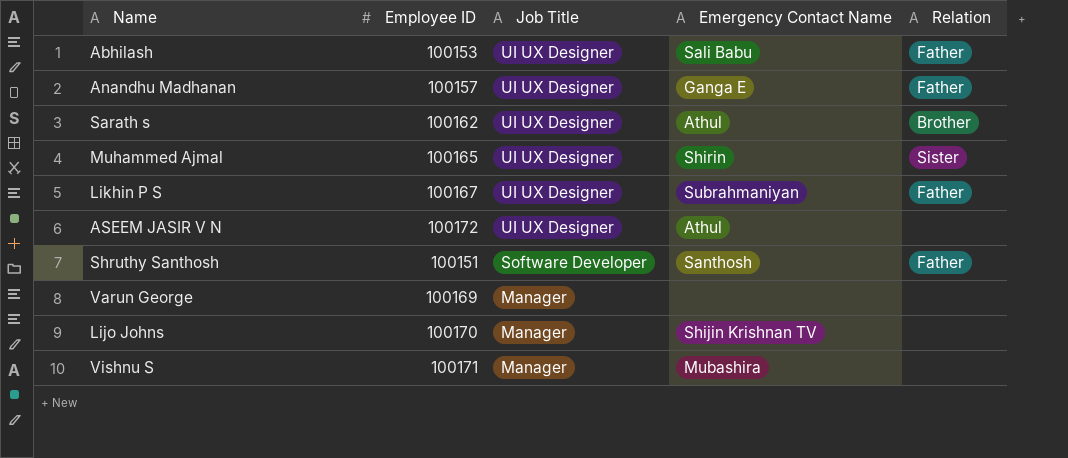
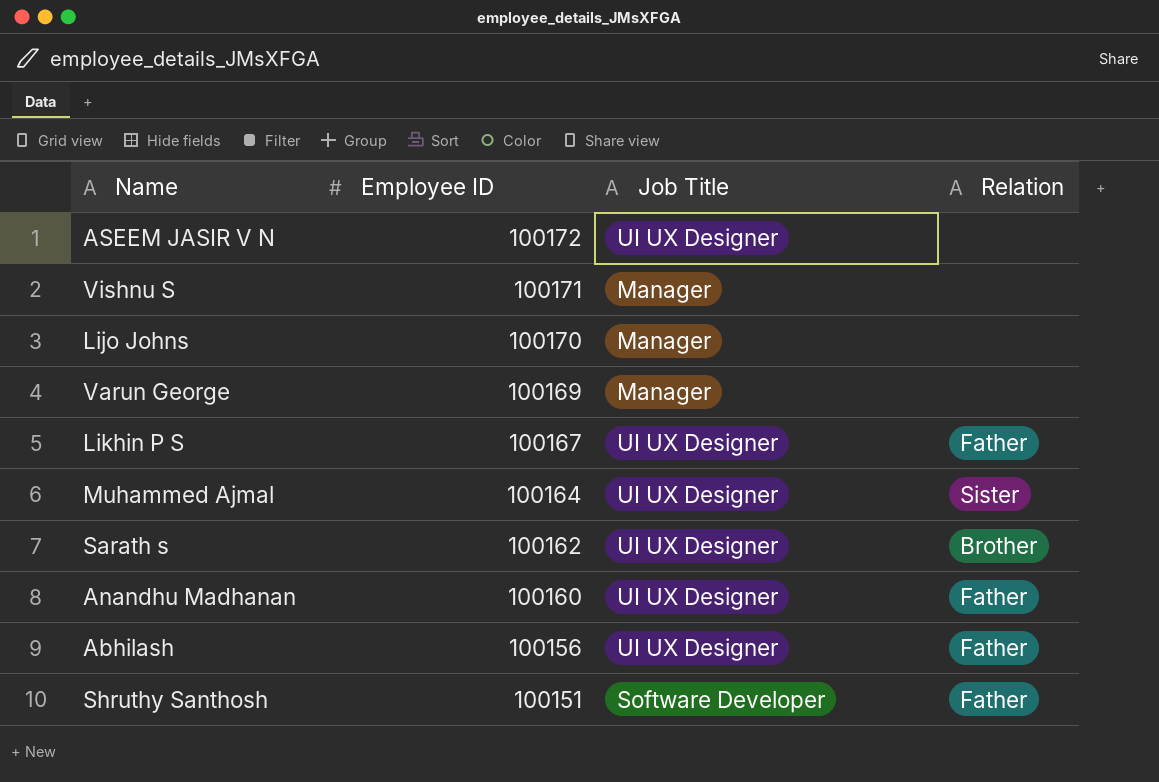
row order: Job Title descending -> Employee ID descending
column Emergency Contact Name | position: 4 -> none
Muhammed Ajmal | Employee ID: 100165 -> 100164
Anandhu Madhanan | Employee ID: 100157 -> 100160
Abhilash | Employee ID: 100153 -> 100156

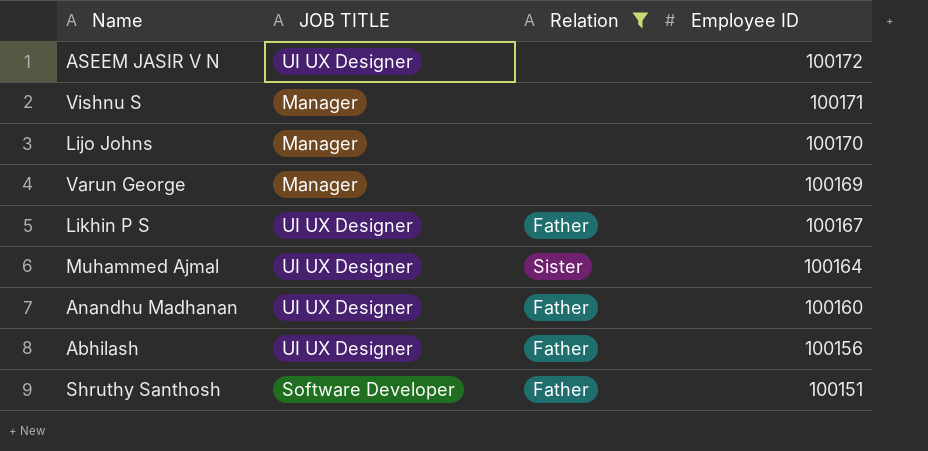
filter: none -> Relation != Brother
column name: Job Title -> JOB TITLE
column Employee ID | position: 2 -> 4

